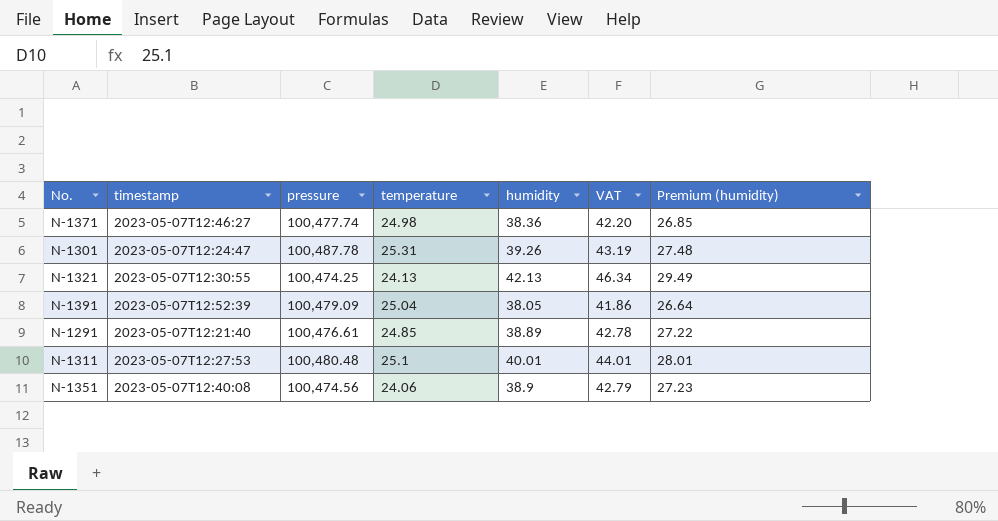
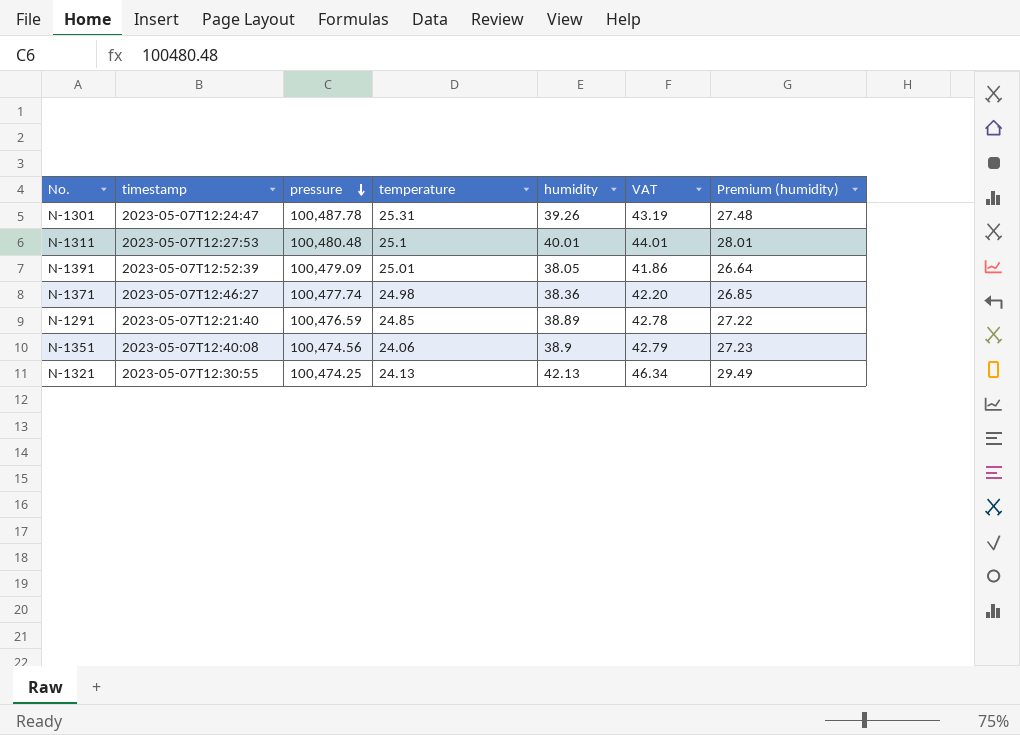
row order: none -> pressure descending
N-1391 | temperature: 25.04 -> 25.01
N-1291 | pressure: 100,476.61 -> 100,476.59

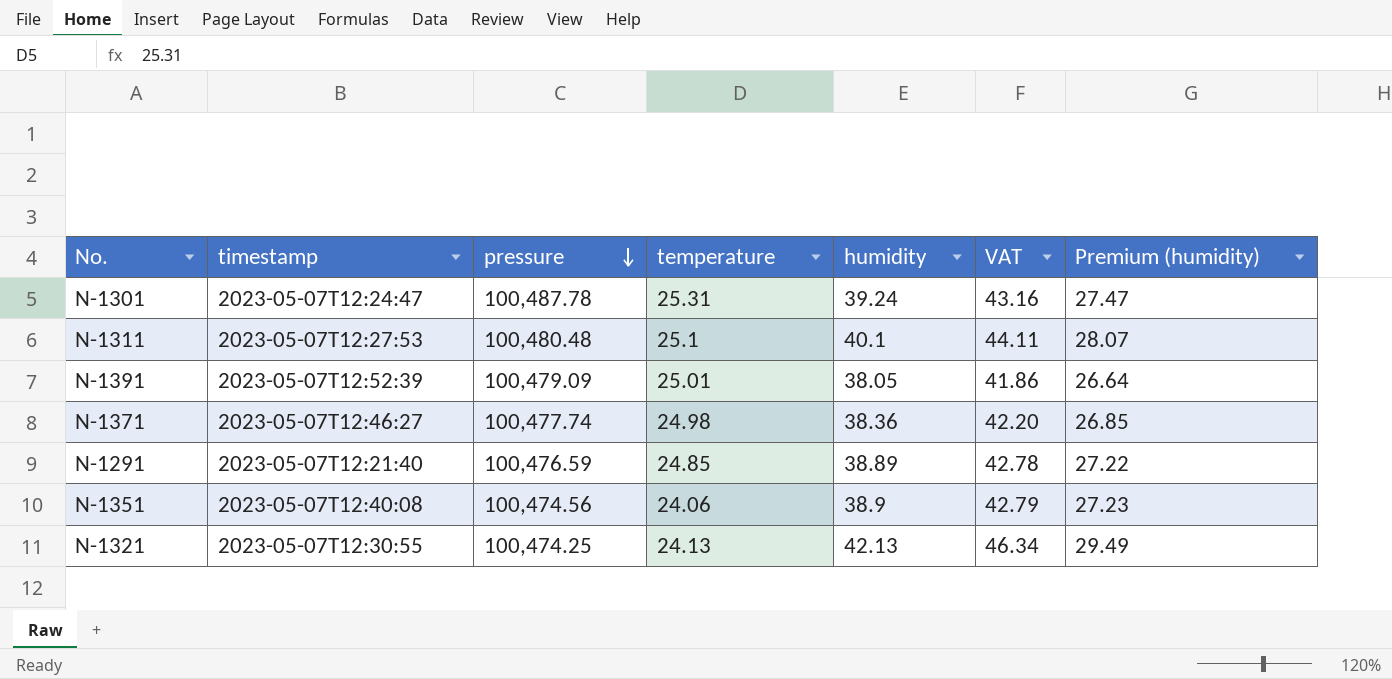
N-1301 | humidity: 39.26 -> 39.24
N-1301 | VAT: 43.19 -> 43.16
N-1301 | Premium (humidity): 27.48 -> 27.47
N-1311 | humidity: 40.01 -> 40.1
N-1311 | VAT: 44.01 -> 44.11
N-1311 | Premium (humidity): 28.01 -> 28.07

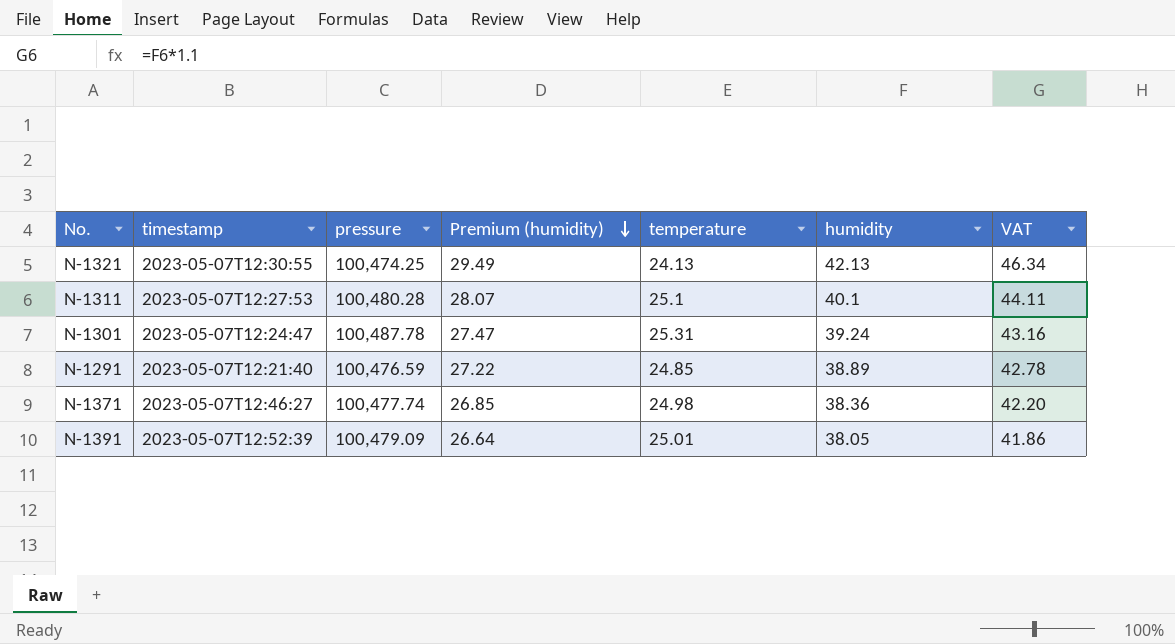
row order: pressure descending -> Premium (humidity) descending
column Premium (humidity) | position: 7 -> 4
row N-1351: 2023-05-07T12:40:08 | 100,474.56 | 24.06 | 38.9 | 42.79 | 27.23 -> none
N-1311 | pressure: 100,480.48 -> 100,480.28

